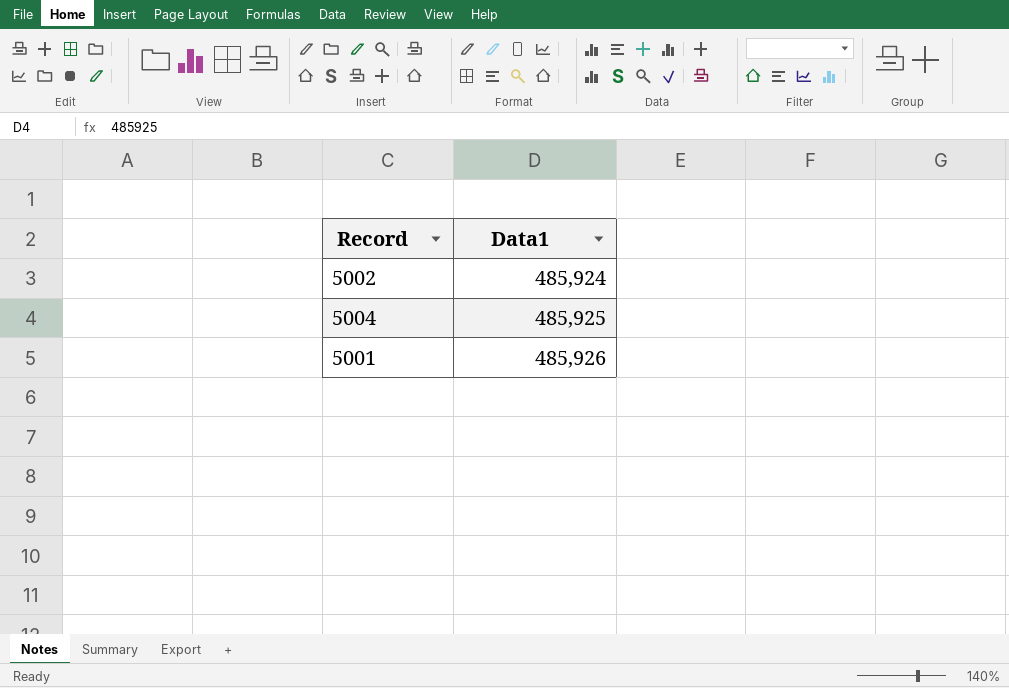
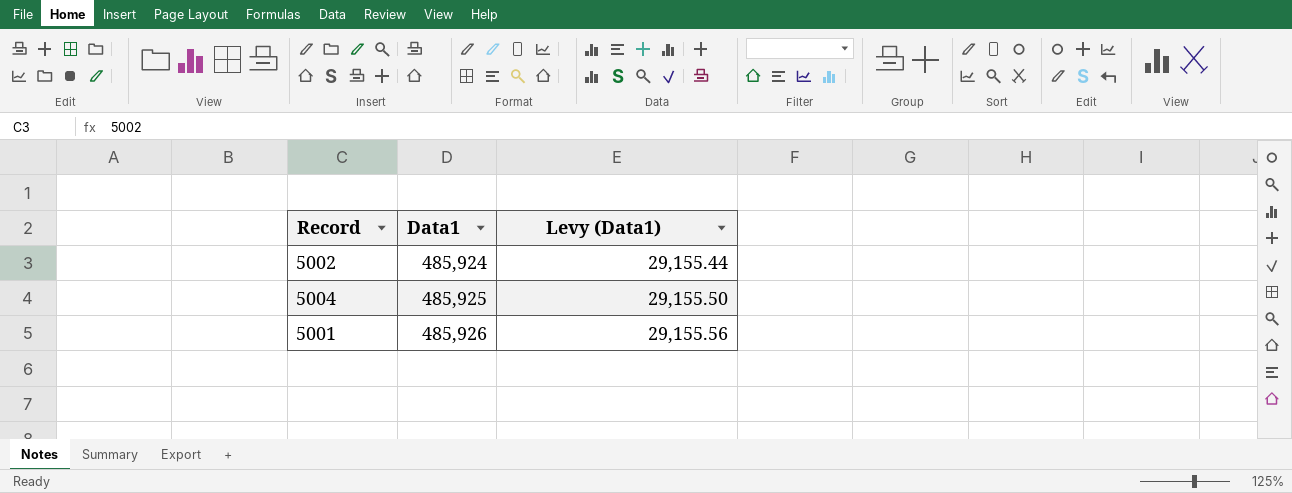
column Levy (Data1) | formula: none -> [Data1] * 0.06

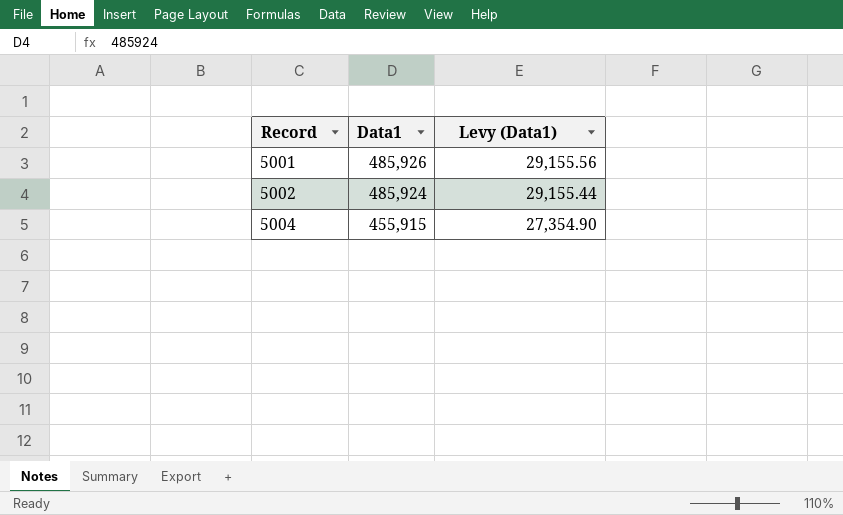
row order: Data1 ascending -> Record ascending
5004 | Data1: 485,925 -> 455,915
5004 | Levy (Data1): 29,155.50 -> 27,354.90

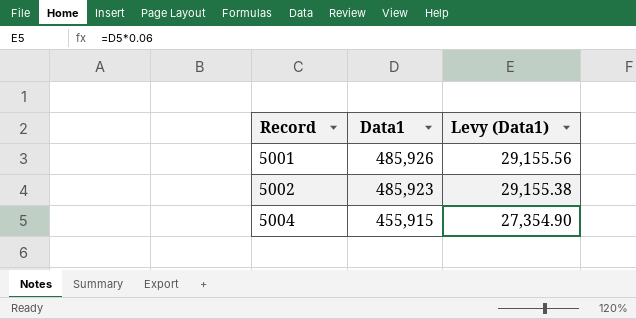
5002 | Data1: 485,924 -> 485,923
5002 | Levy (Data1): 29,155.44 -> 29,155.38

